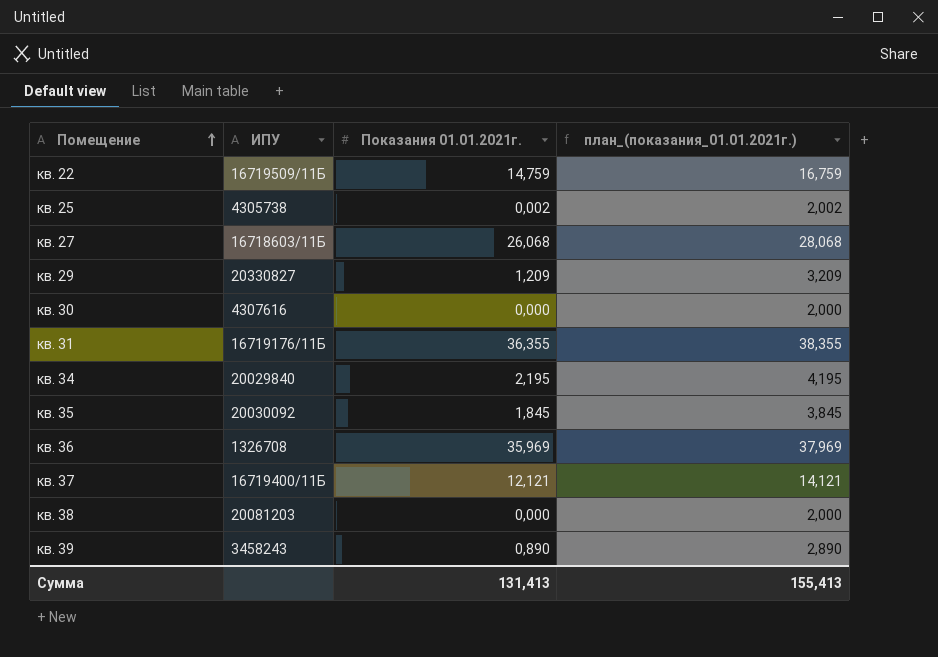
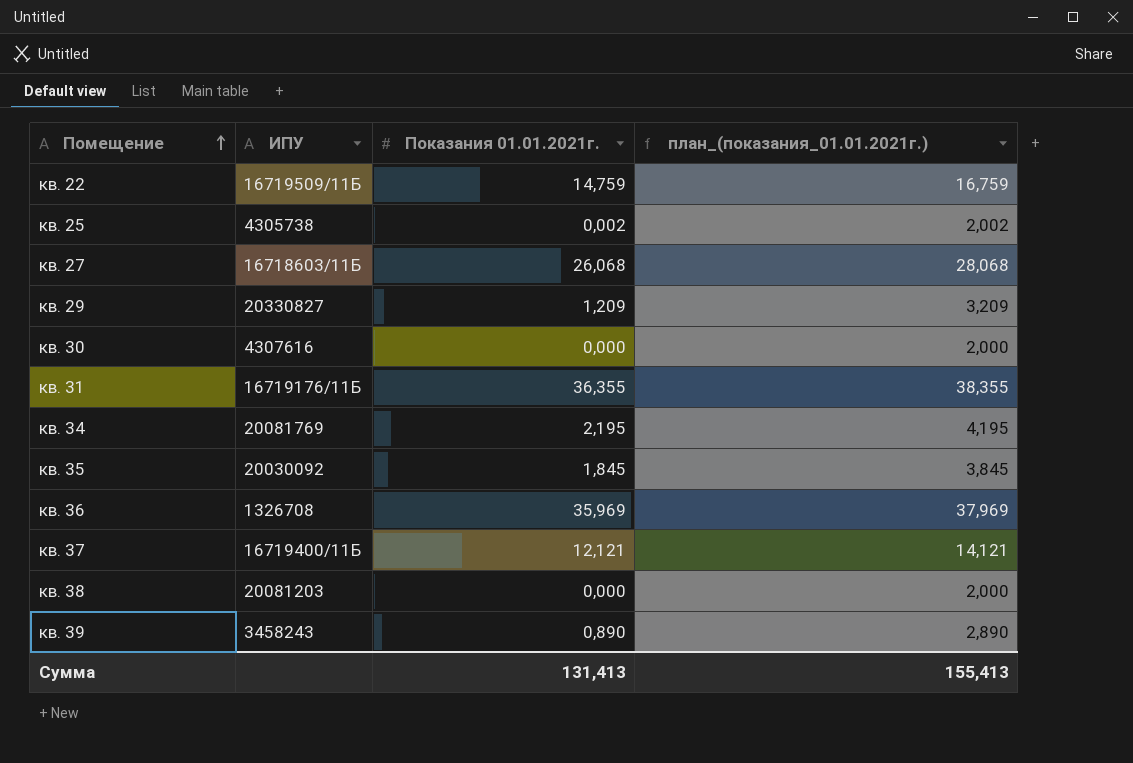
кв. 34 | ИПУ: 20029840 -> 20081769

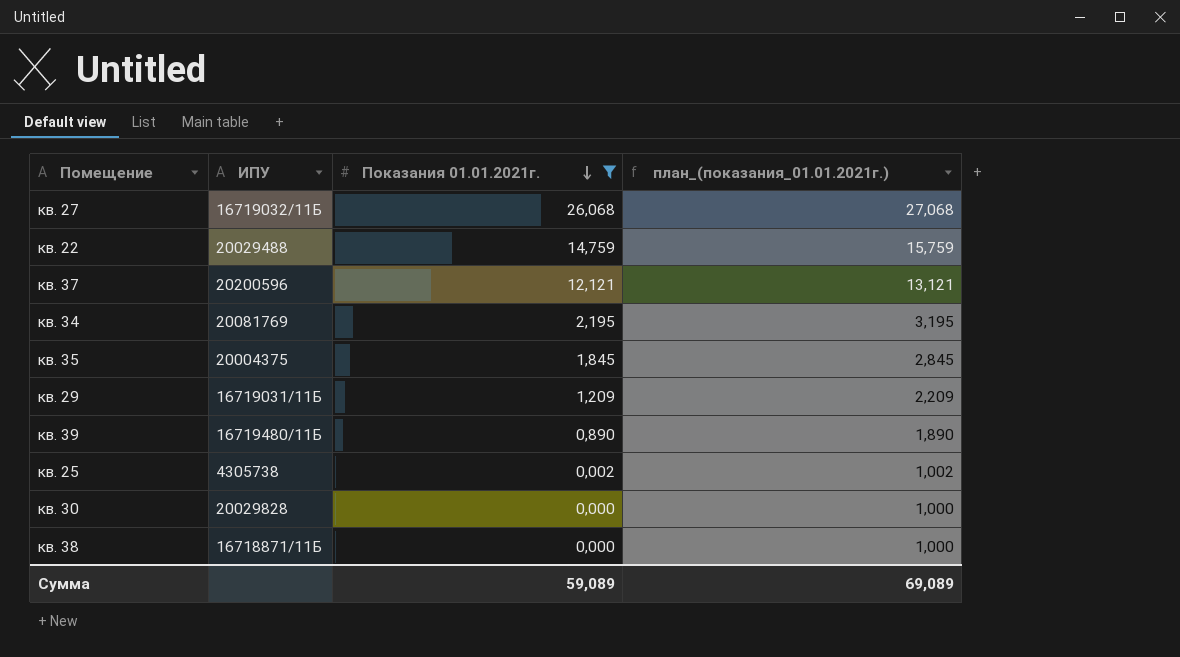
filter: none -> Показания 01.01.2021г. <= 26,068
row order: Помещение ascending -> Показания 01.01.2021г. descending
column план_(показания_01.01.2021г.) | formula: [Показания 01.01.2021г.] + 2 -> [Показания 01.01.2021г.] + 1
кв. 27 | ИПУ: 16718603/11Б -> 16719032/11Б
кв. 22 | ИПУ: 16719509/11Б -> 20029488
кв. 37 | ИПУ: 16719400/11Б -> 20200596
кв. 35 | ИПУ: 20030092 -> 20004375
кв. 29 | ИПУ: 20330827 -> 16719031/11Б
кв. 39 | ИПУ: 3458243 -> 16719480/11Б
кв. 30 | ИПУ: 4307616 -> 20029828
кв. 38 | ИПУ: 20081203 -> 16718871/11Б
Сумма | Показания 01.01.2021г.: 131,413 -> 59,089
Сумма | план_(показания_01.01.2021г.): 155,413 -> 69,089

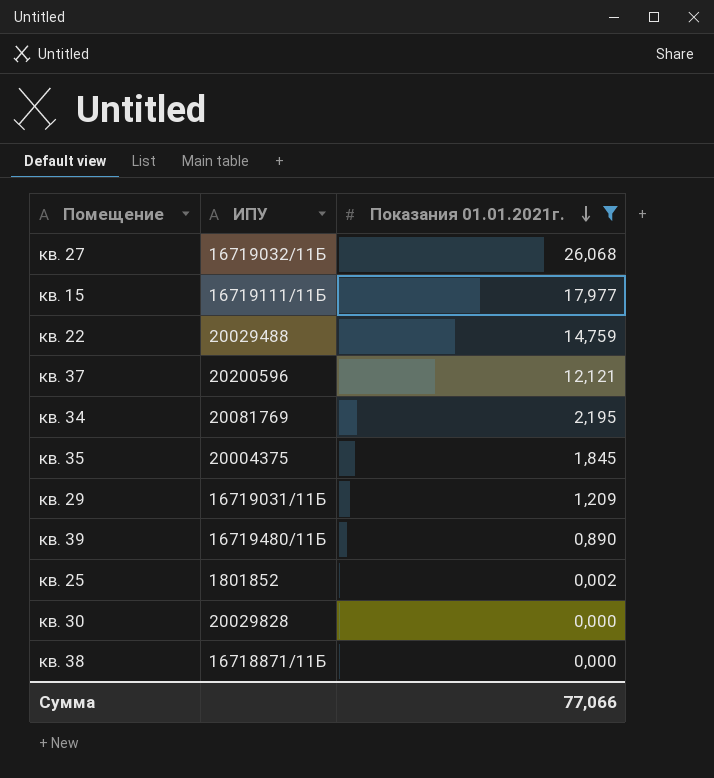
column план_(показания_01.01.2021г.) | formula: [Показания 01.01.2021г.] + 1 -> none
row кв. 15: none -> 16719111/11Б | 17,977
кв. 25 | ИПУ: 4305738 -> 1801852
Сумма | Показания 01.01.2021г.: 59,089 -> 77,066

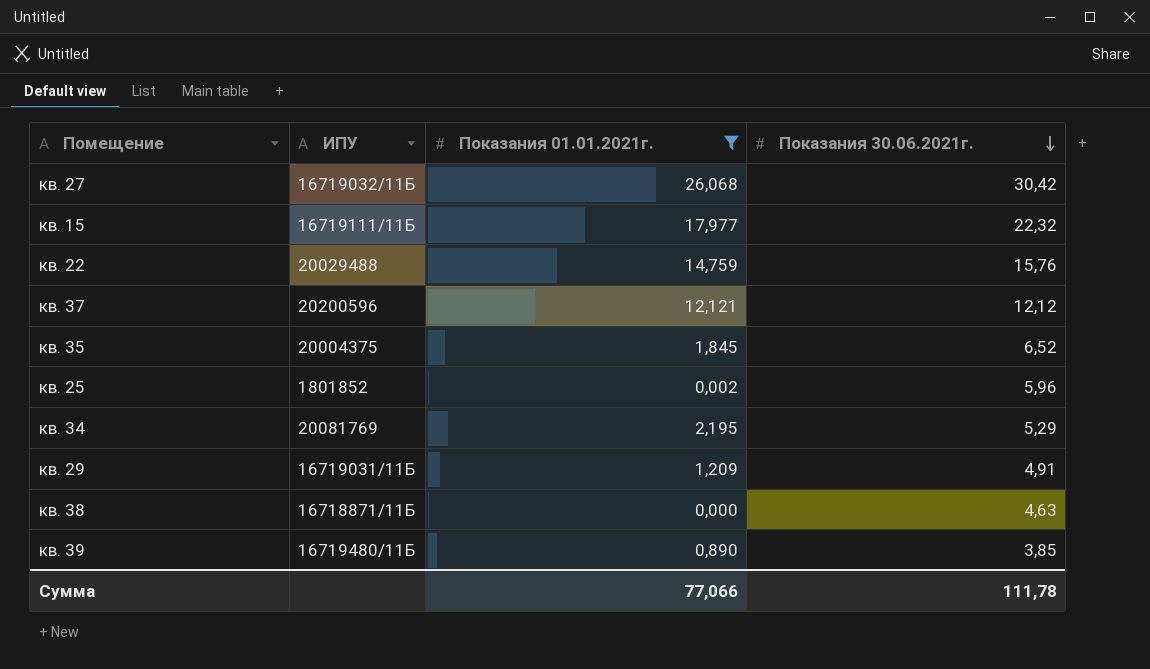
row order: Показания 01.01.2021г. descending -> Показания 30.06.2021г. descending
column Показания 30.06.2021г. | position: none -> 4
row кв. 30: 20029828 | 0,000 -> none

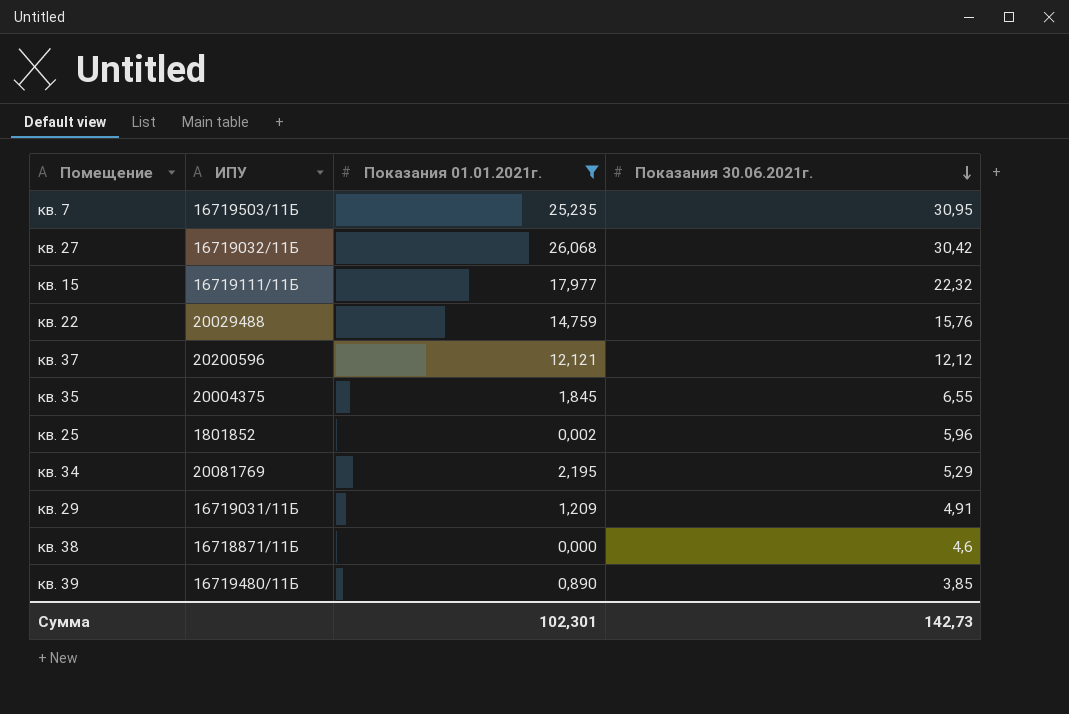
row кв. 7: none -> 16719503/11Б | 25,235 | 30,95
кв. 35 | Показания 30.06.2021г.: 6,52 -> 6,55
кв. 38 | Показания 30.06.2021г.: 4,63 -> 4,6
Сумма | Показания 01.01.2021г.: 77,066 -> 102,301
Сумма | Показания 30.06.2021г.: 111,78 -> 142,73

